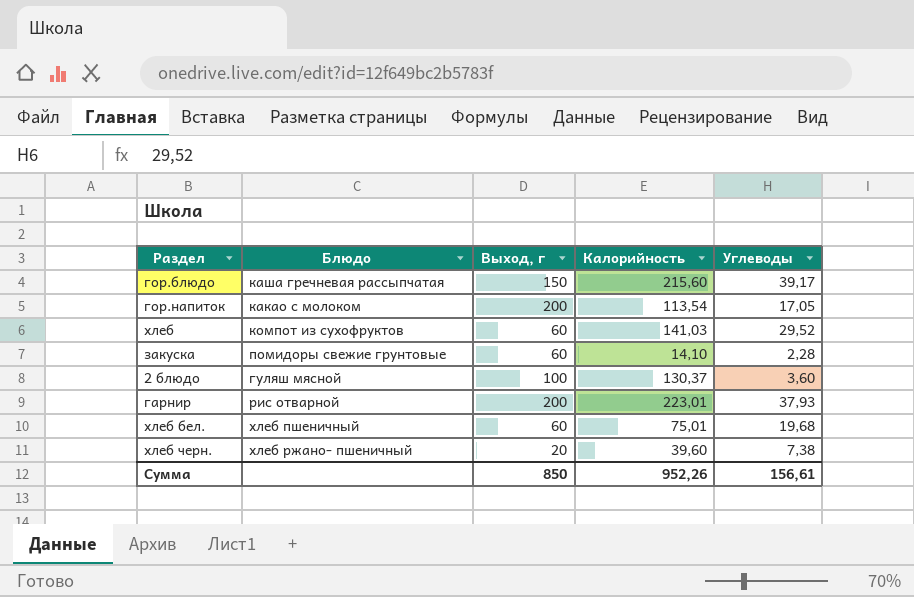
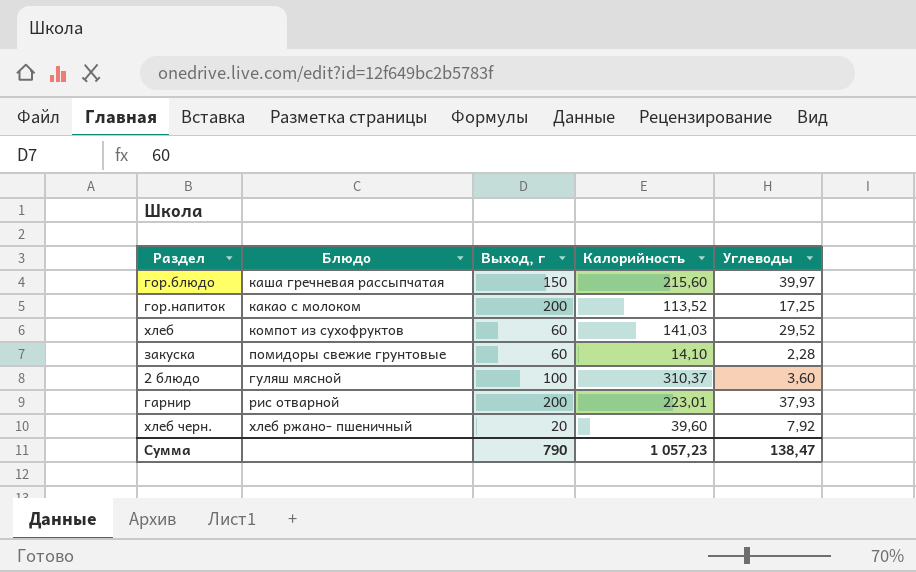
row хлеб бел.: хлеб пшеничный | 60 | 75,01 | 19,68 -> none
гор.блюдо | Углеводы: 39,17 -> 39,97
гор.напиток | Калорийность: 113,54 -> 113,52
гор.напиток | Углеводы: 17,05 -> 17,25
2 блюдо | Калорийность: 130,37 -> 310,37
хлеб черн. | Углеводы: 7,38 -> 7,92
Сумма | Выход, г: 850 -> 790
Сумма | Калорийность: 952,26 -> 1 057,23
Сумма | Углеводы: 156,61 -> 138,47

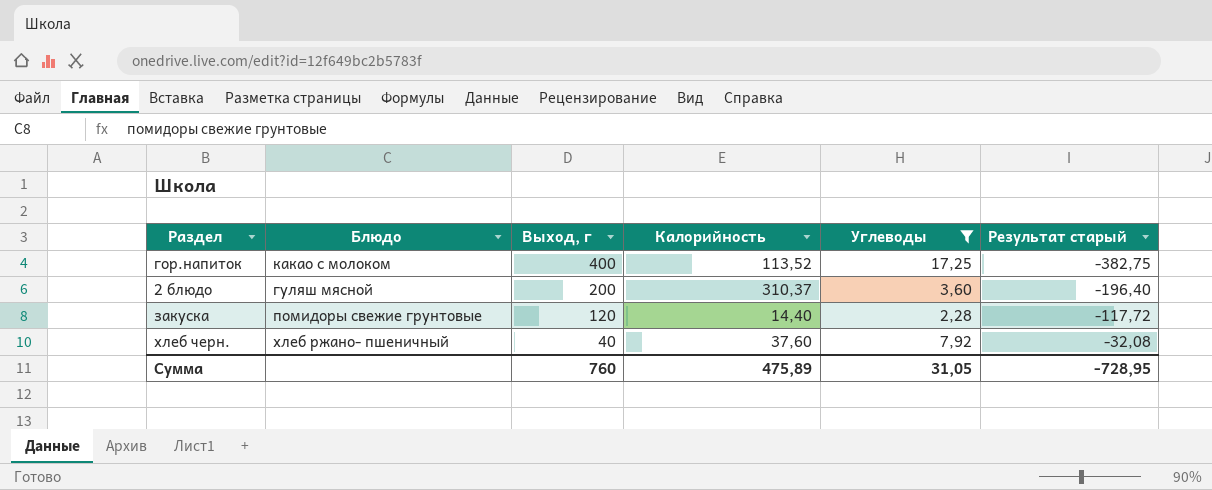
filter: none -> Углеводы <= 17,25
row order: none -> Выход, г descending
column Результат старый | formula: none -> [Углеводы] - [Выход, г]
гор.напиток | Выход, г: 200 -> 400
2 блюдо | Выход, г: 100 -> 200
закуска | Выход, г: 60 -> 120
закуска | Калорийность: 14,10 -> 14,40
хлеб черн. | Выход, г: 20 -> 40
хлеб черн. | Калорийность: 39,60 -> 37,60
Сумма | Выход, г: 790 -> 760
Сумма | Калорийность: 1 057,23 -> 475,89
Сумма | Углеводы: 138,47 -> 31,05

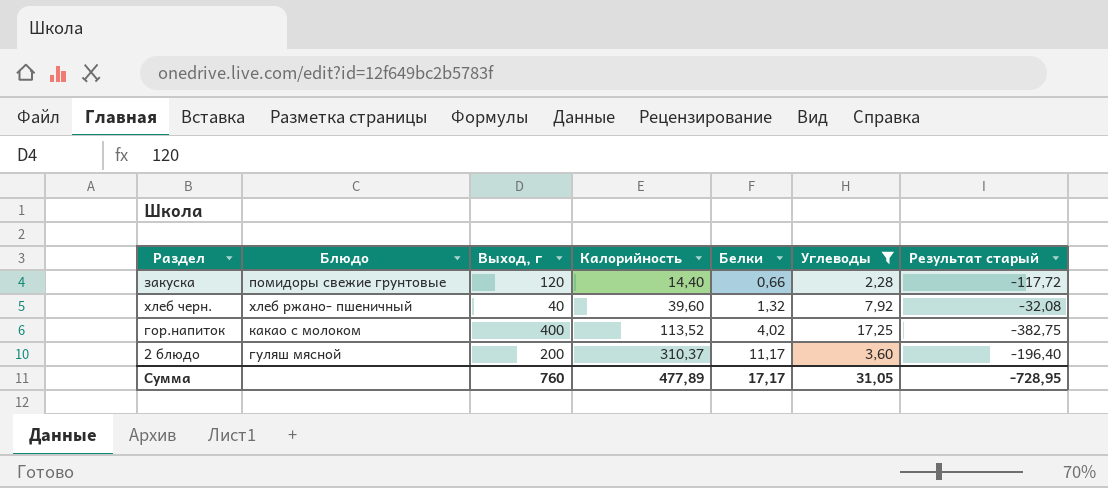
row order: Выход, г descending -> Калорийность ascending
column Белки | position: none -> 5
хлеб черн. | Калорийность: 37,60 -> 39,60
Сумма | Калорийность: 475,89 -> 477,89

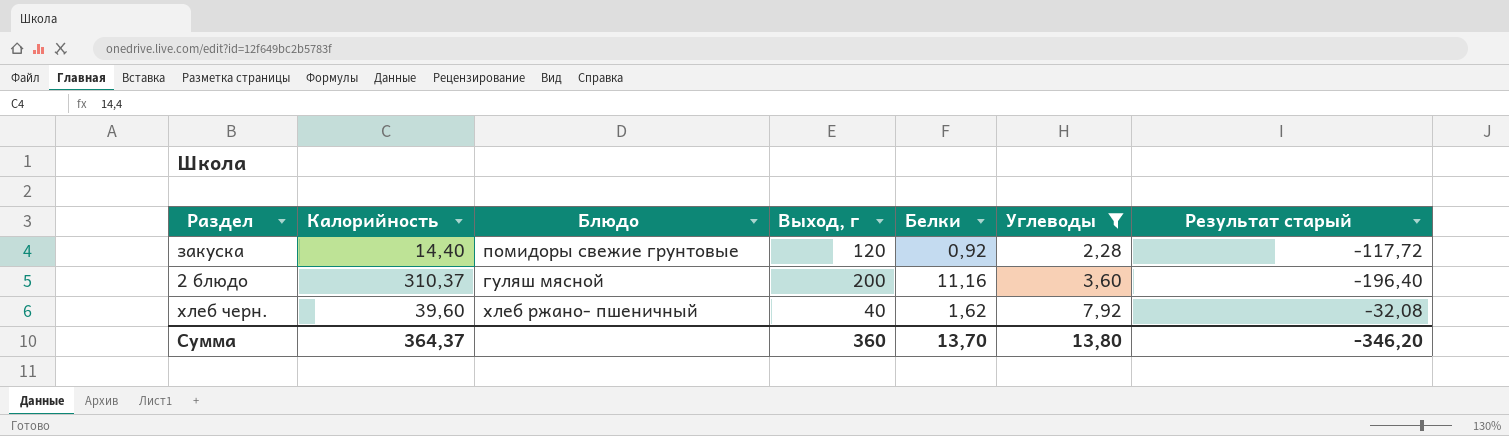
row order: Калорийность ascending -> Углеводы ascending
column Калорийность | position: 4 -> 2
row гор.напиток: какао с молоком | 400 | 113,52 | 4,02 | 17,25 | -382,75 -> none
закуска | Белки: 0,66 -> 0,92
2 блюдо | Белки: 11,17 -> 11,16
хлеб черн. | Белки: 1,32 -> 1,62
Сумма | Калорийность: 477,89 -> 364,37
Сумма | Выход, г: 760 -> 360
Сумма | Белки: 17,17 -> 13,70
Сумма | Углеводы: 31,05 -> 13,80
Сумма | Результат старый: -728,95 -> -346,20

